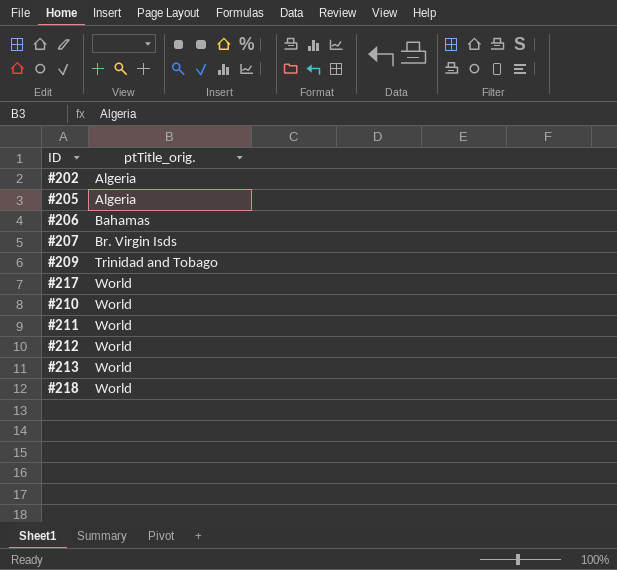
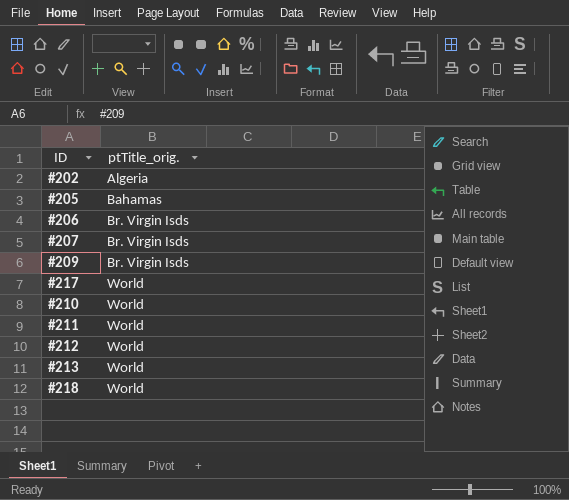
#205 | ptTitle_orig.: Algeria -> Bahamas
#206 | ptTitle_orig.: Bahamas -> Br. Virgin Isds
#209 | ptTitle_orig.: Trinidad and Tobago -> Br. Virgin Isds

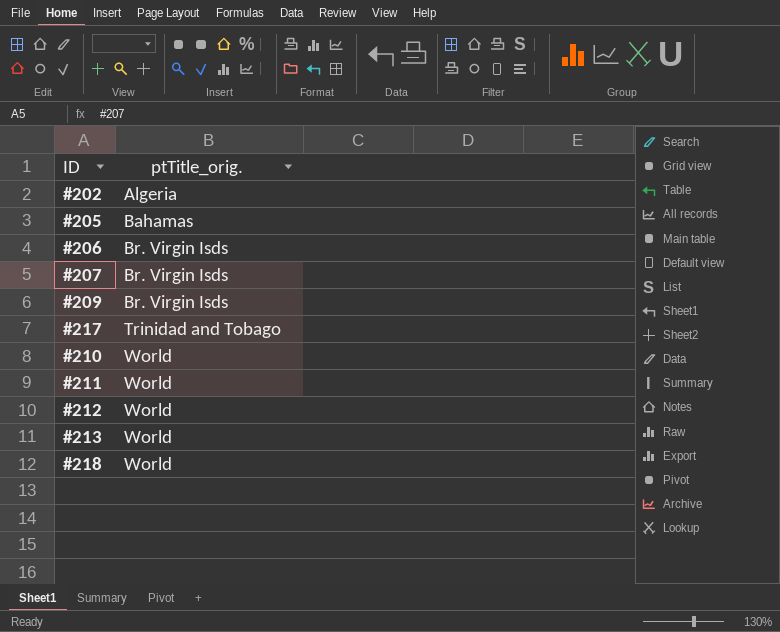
#217 | ptTitle_orig.: World -> Trinidad and Tobago

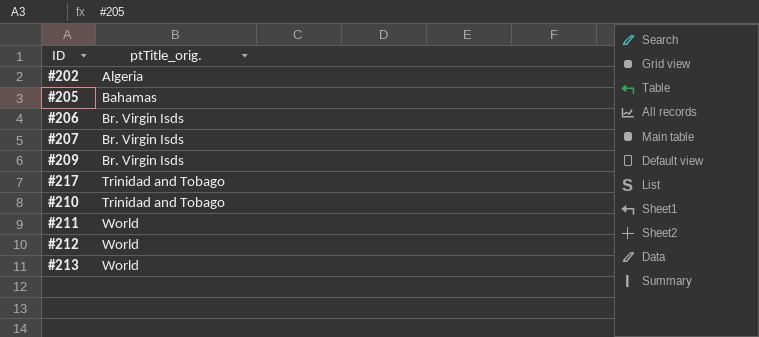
row #218: World -> none
#210 | ptTitle_orig.: World -> Trinidad and Tobago

